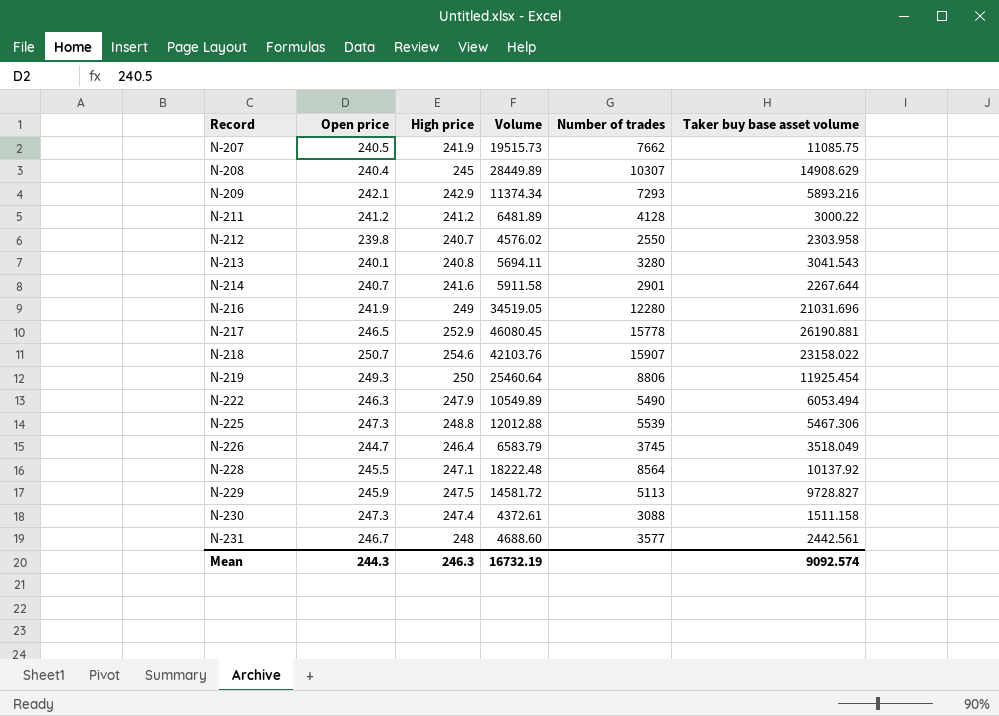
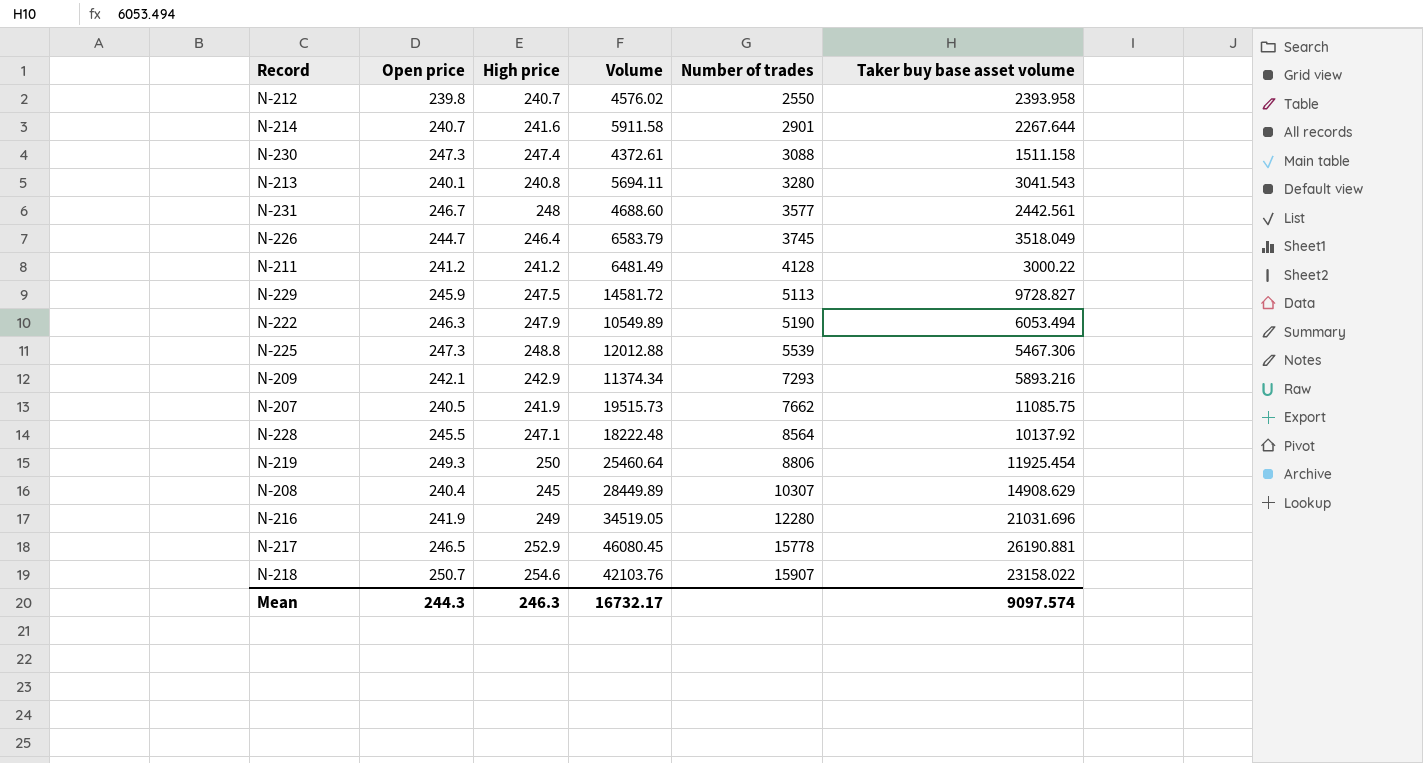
row order: Record ascending -> Number of trades ascending
N-212 | Taker buy base asset volume: 2303.958 -> 2393.958
N-211 | Volume: 6481.89 -> 6481.49
N-222 | Number of trades: 5490 -> 5190
Mean | Volume: 16732.19 -> 16732.17
Mean | Taker buy base asset volume: 9092.574 -> 9097.574

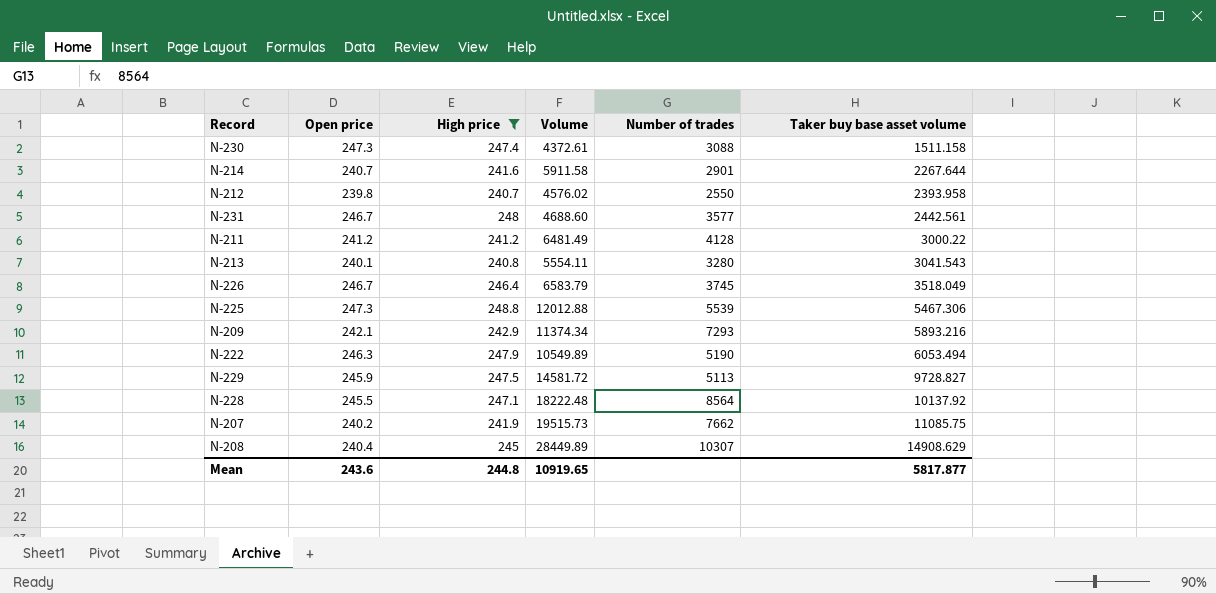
filter: none -> High price <= 248.8
row order: Number of trades ascending -> Taker buy base asset volume ascending
N-213 | Volume: 5694.11 -> 5554.11
N-226 | Open price: 244.7 -> 246.7
N-207 | Open price: 240.5 -> 240.2
Mean | Open price: 244.3 -> 243.6
Mean | High price: 246.3 -> 244.8
Mean | Volume: 16732.17 -> 10919.65
Mean | Taker buy base asset volume: 9097.574 -> 5817.877

